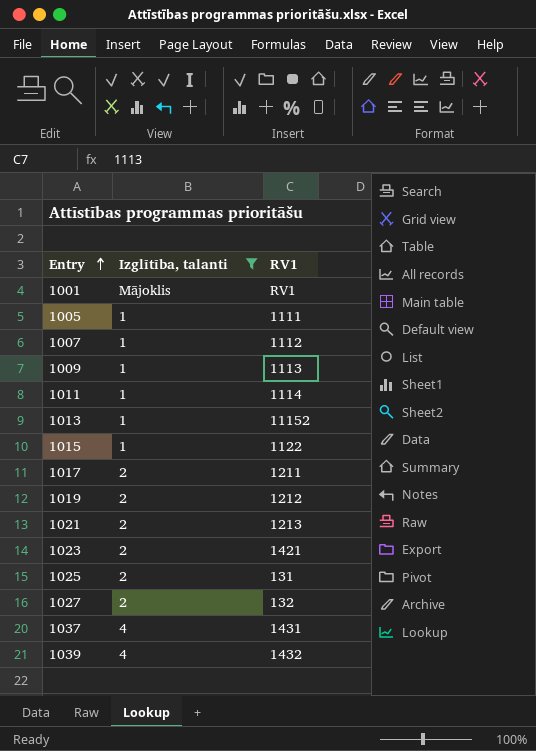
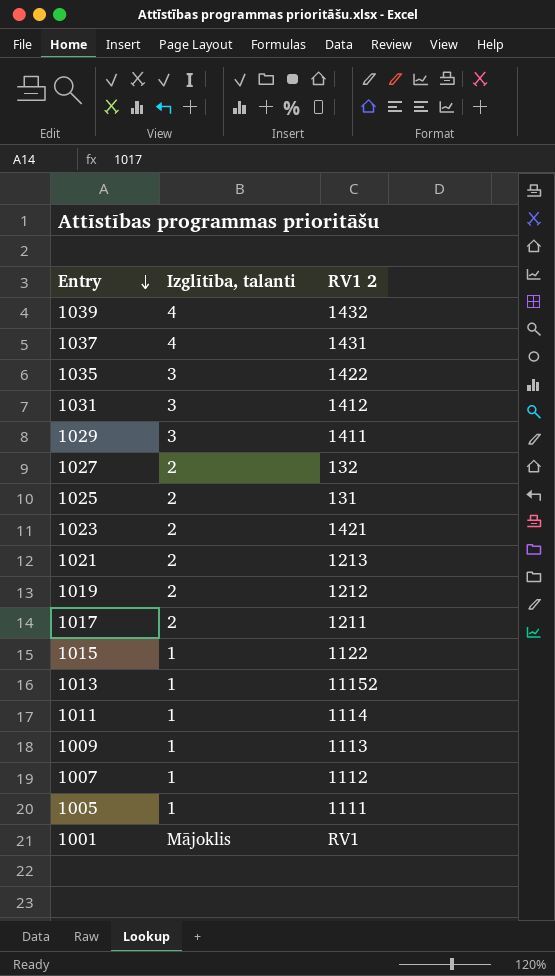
filter: Izglītība, talanti != 3 -> none
row order: Entry ascending -> Entry descending
column name: RV1 -> RV1 2

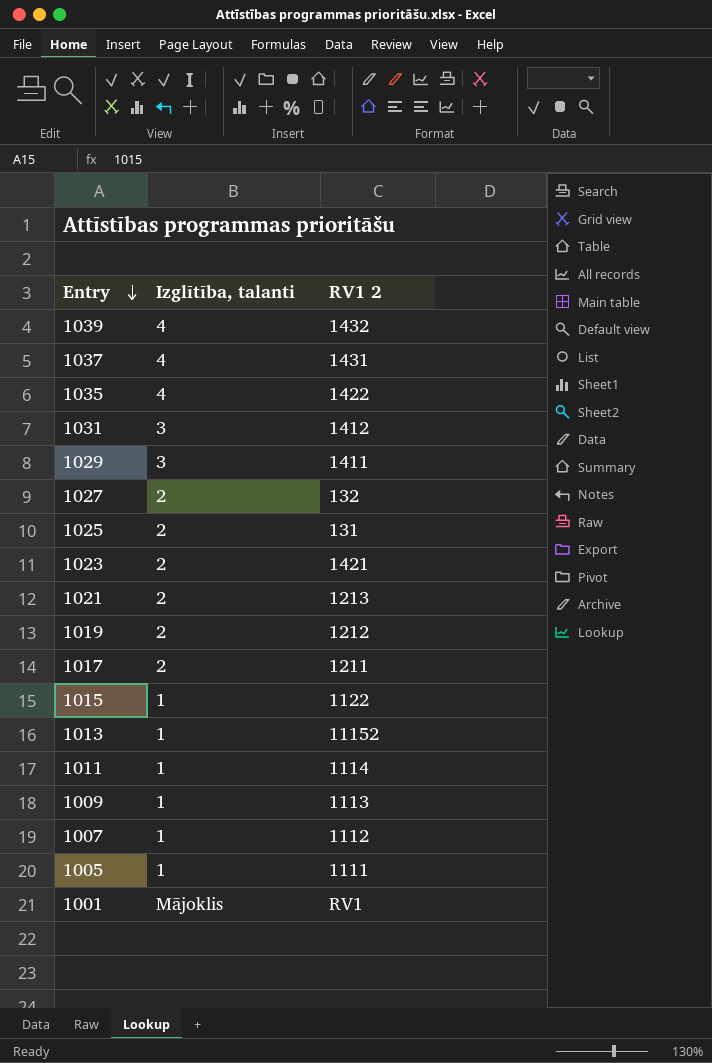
1035 | Izglītība, talanti: 3 -> 4

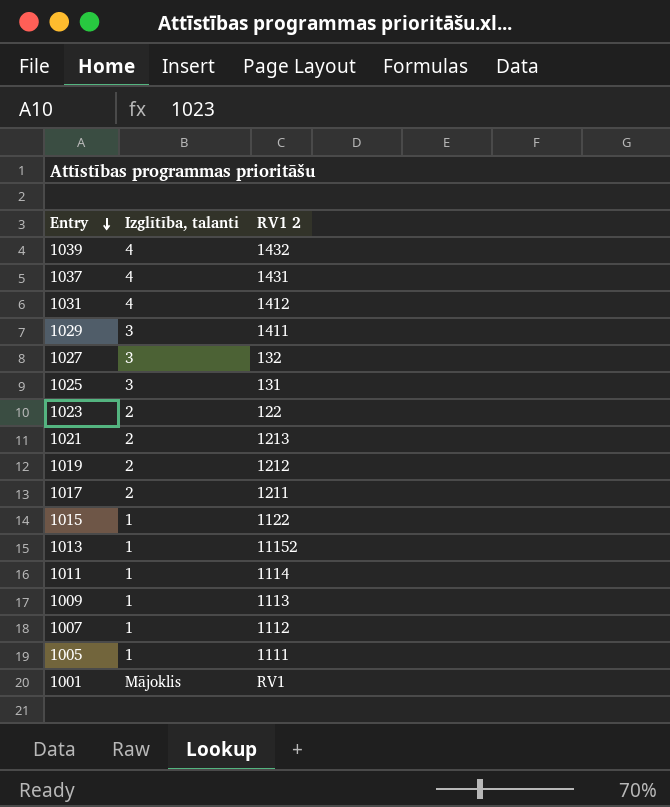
row 1035: 4 | 1422 -> none
1031 | Izglītība, talanti: 3 -> 4
1027 | Izglītība, talanti: 2 -> 3
1025 | Izglītība, talanti: 2 -> 3
1023 | RV1 2: 1421 -> 122

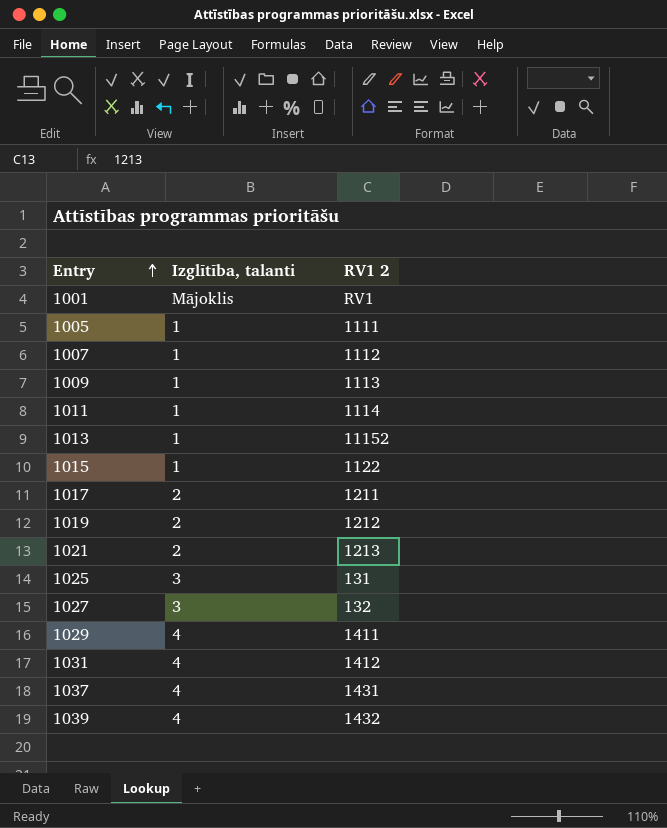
row order: Entry descending -> Entry ascending
row 1023: 2 | 122 -> none
1029 | Izglītība, talanti: 3 -> 4

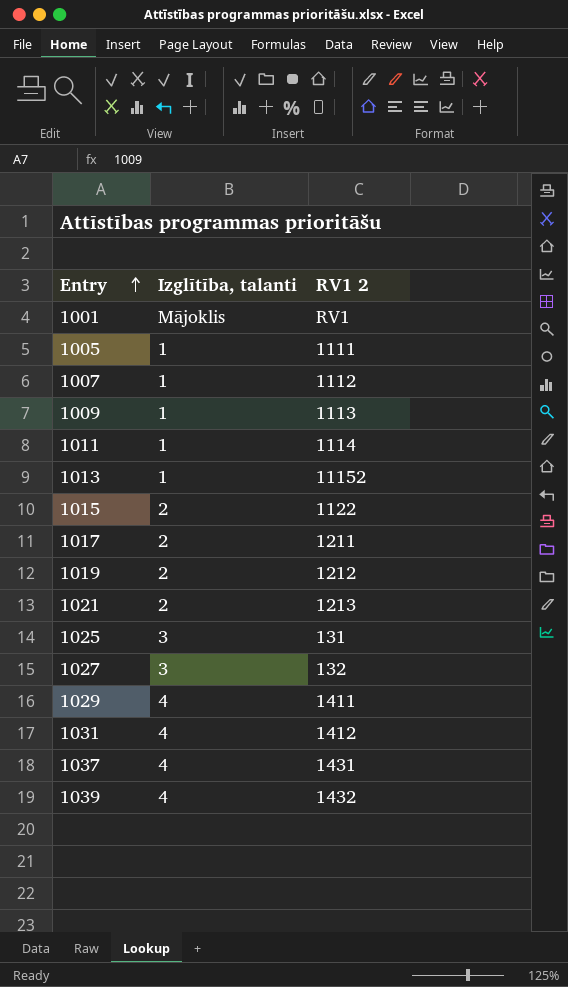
1015 | Izglītība, talanti: 1 -> 2

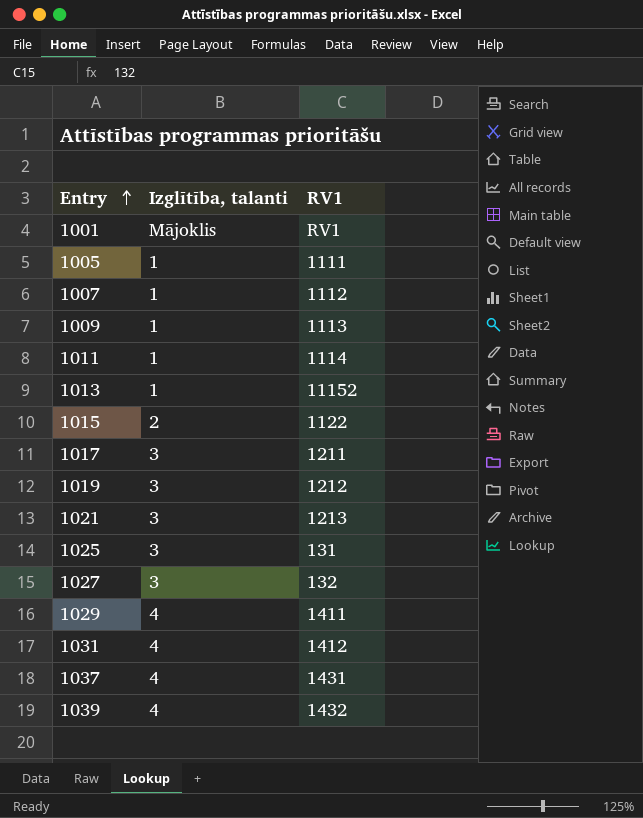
column name: RV1 2 -> RV1
1017 | Izglītība, talanti: 2 -> 3
1019 | Izglītība, talanti: 2 -> 3
1021 | Izglītība, talanti: 2 -> 3

